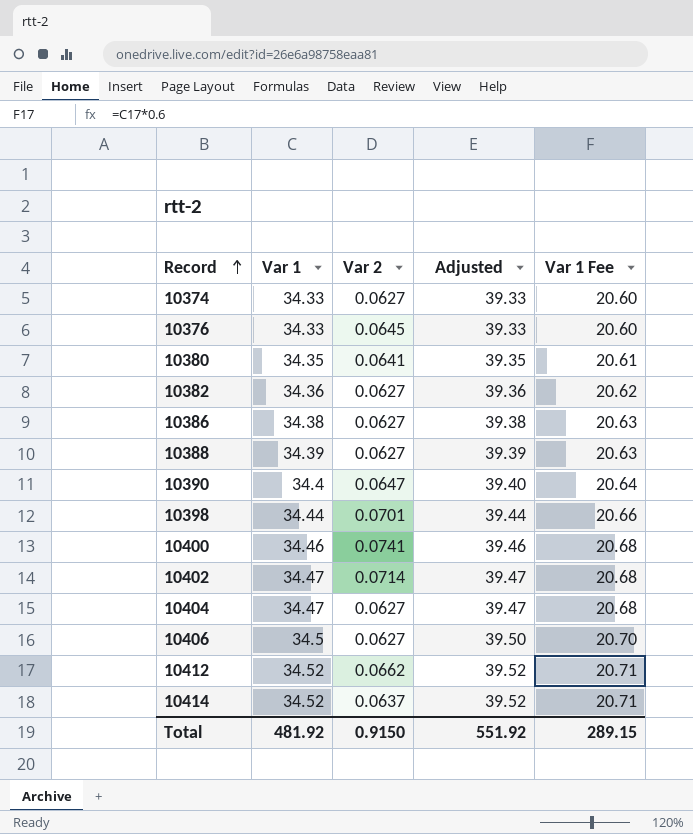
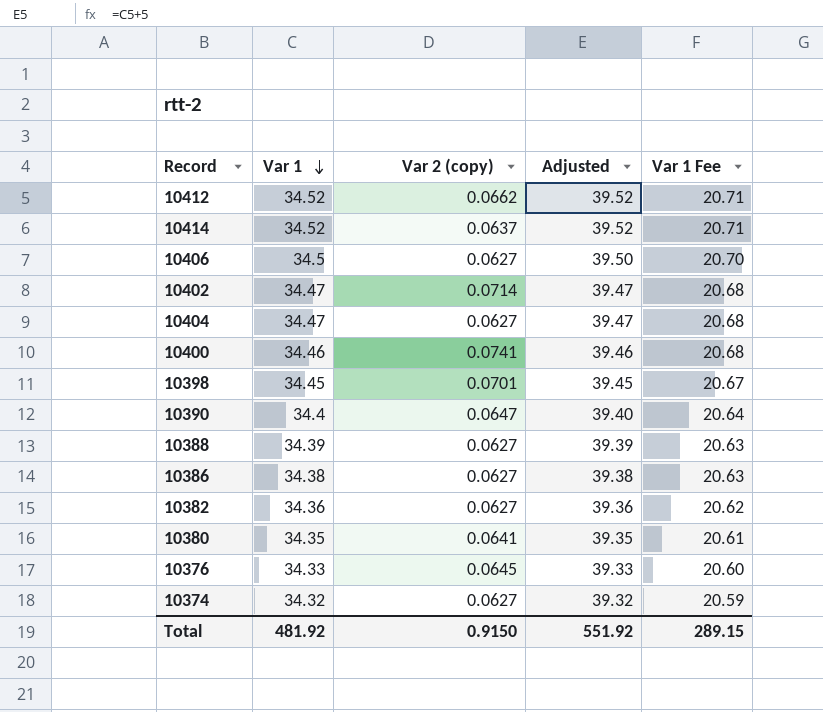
row order: Record ascending -> Var 1 descending
column name: Var 2 -> Var 2 (copy)
10398 | Var 1: 34.44 -> 34.45
10398 | Adjusted: 39.44 -> 39.45
10398 | Var 1 Fee: 20.66 -> 20.67
10374 | Var 1: 34.33 -> 34.32
10374 | Adjusted: 39.33 -> 39.32
10374 | Var 1 Fee: 20.60 -> 20.59

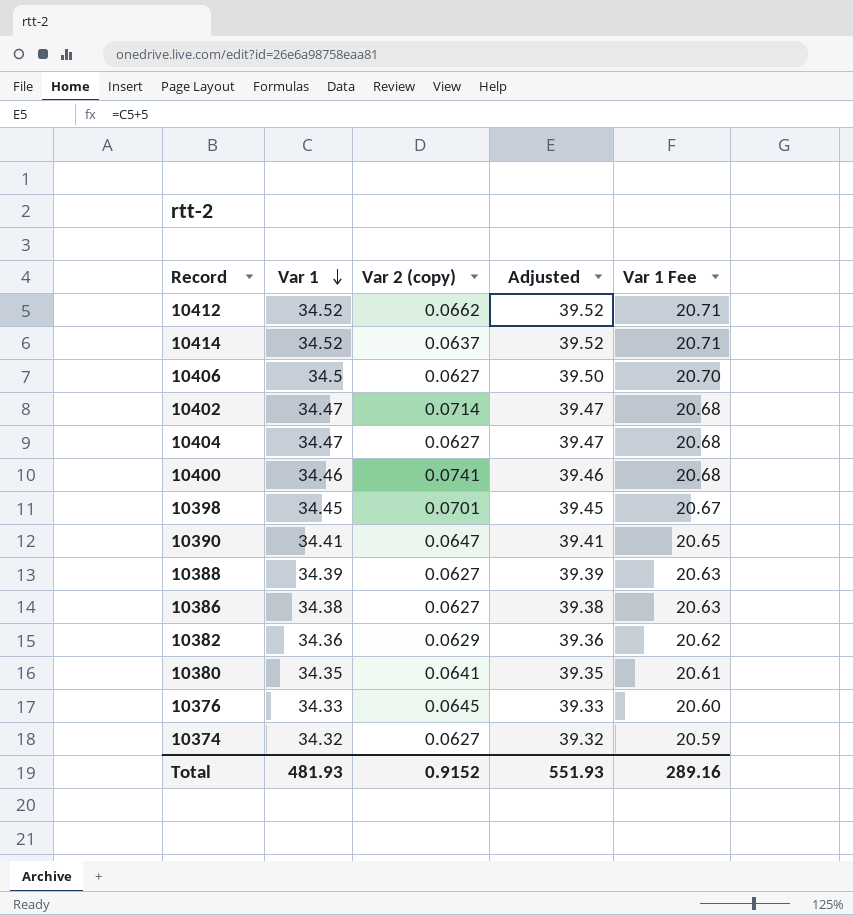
10390 | Var 1: 34.4 -> 34.41
10390 | Adjusted: 39.40 -> 39.41
10390 | Var 1 Fee: 20.64 -> 20.65
10382 | Var 2 (copy): 0.0627 -> 0.0629
Total | Var 1: 481.92 -> 481.93
Total | Var 2 (copy): 0.9150 -> 0.9152
Total | Adjusted: 551.92 -> 551.93
Total | Var 1 Fee: 289.15 -> 289.16

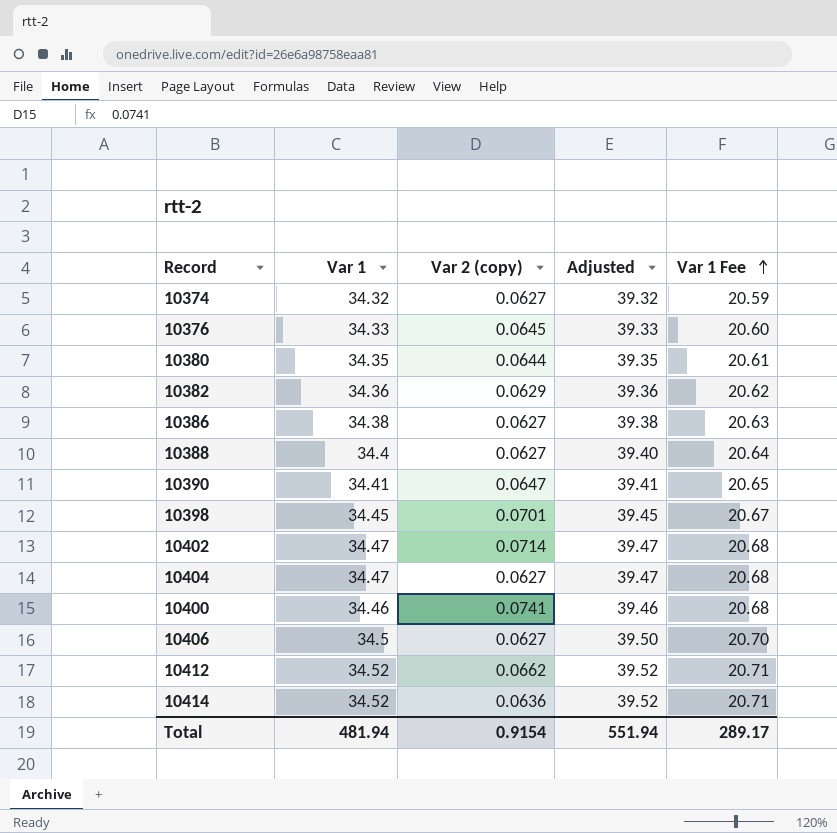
row order: Var 1 descending -> Var 1 Fee ascending
10380 | Var 2 (copy): 0.0641 -> 0.0644
10388 | Var 1: 34.39 -> 34.4
10388 | Adjusted: 39.39 -> 39.40
10388 | Var 1 Fee: 20.63 -> 20.64
10414 | Var 2 (copy): 0.0637 -> 0.0636
Total | Var 1: 481.93 -> 481.94
Total | Var 2 (copy): 0.9152 -> 0.9154
Total | Adjusted: 551.93 -> 551.94
Total | Var 1 Fee: 289.16 -> 289.17

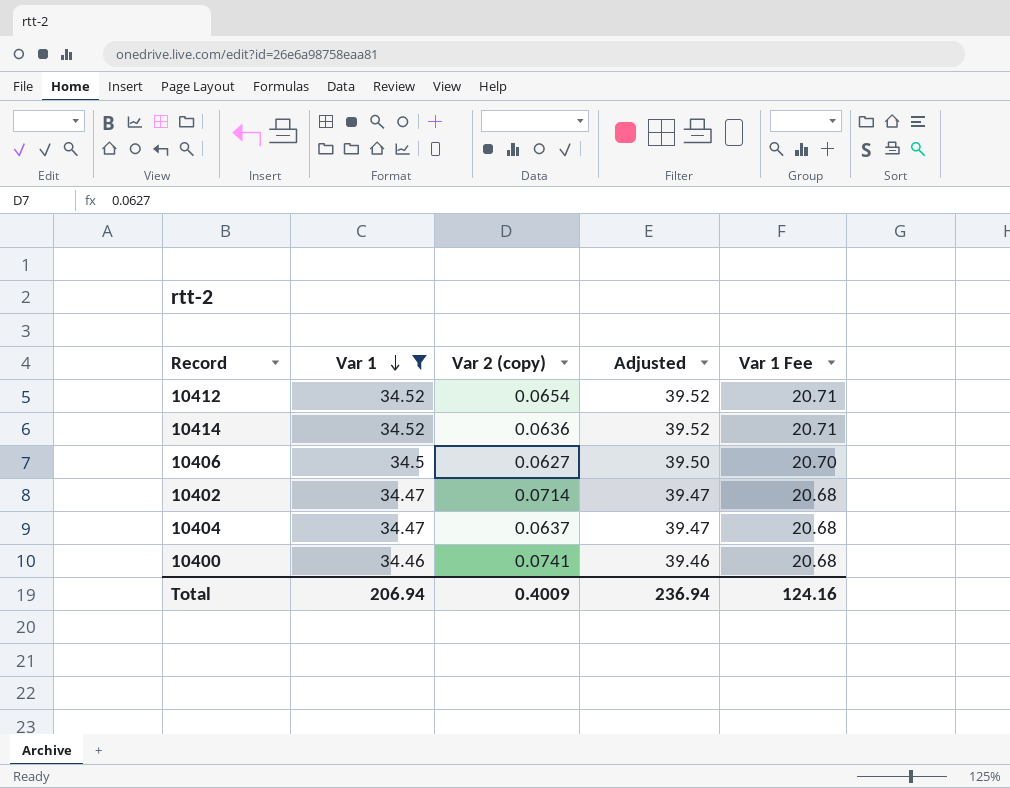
filter: none -> Var 1 >= 34.46
row order: Var 1 Fee ascending -> Var 1 descending
10412 | Var 2 (copy): 0.0662 -> 0.0654
10404 | Var 2 (copy): 0.0627 -> 0.0637
Total | Var 1: 481.94 -> 206.94
Total | Var 2 (copy): 0.9154 -> 0.4009
Total | Adjusted: 551.94 -> 236.94
Total | Var 1 Fee: 289.17 -> 124.16

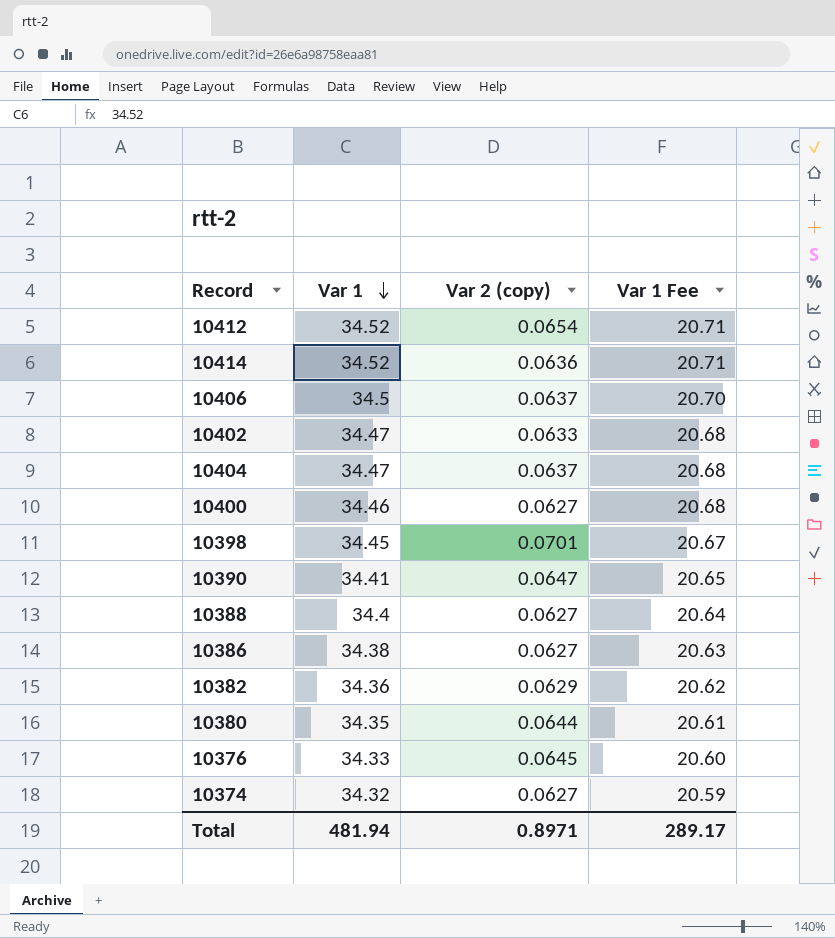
filter: Var 1 >= 34.46 -> none
column Adjusted | formula: [Var 1] + 5 -> none
10406 | Var 2 (copy): 0.0627 -> 0.0637
10402 | Var 2 (copy): 0.0714 -> 0.0633
10400 | Var 2 (copy): 0.0741 -> 0.0627
Total | Var 1: 206.94 -> 481.94
Total | Var 2 (copy): 0.4009 -> 0.8971
Total | Var 1 Fee: 124.16 -> 289.17

